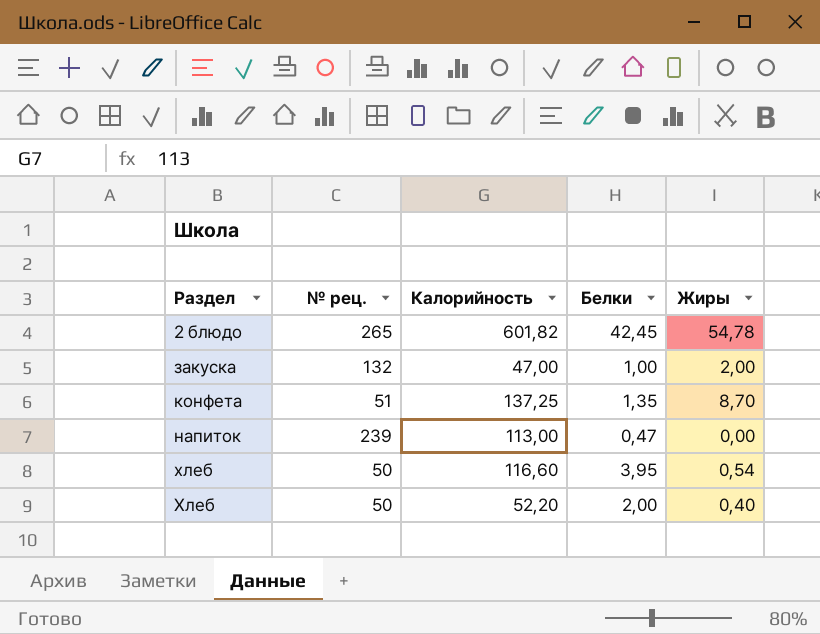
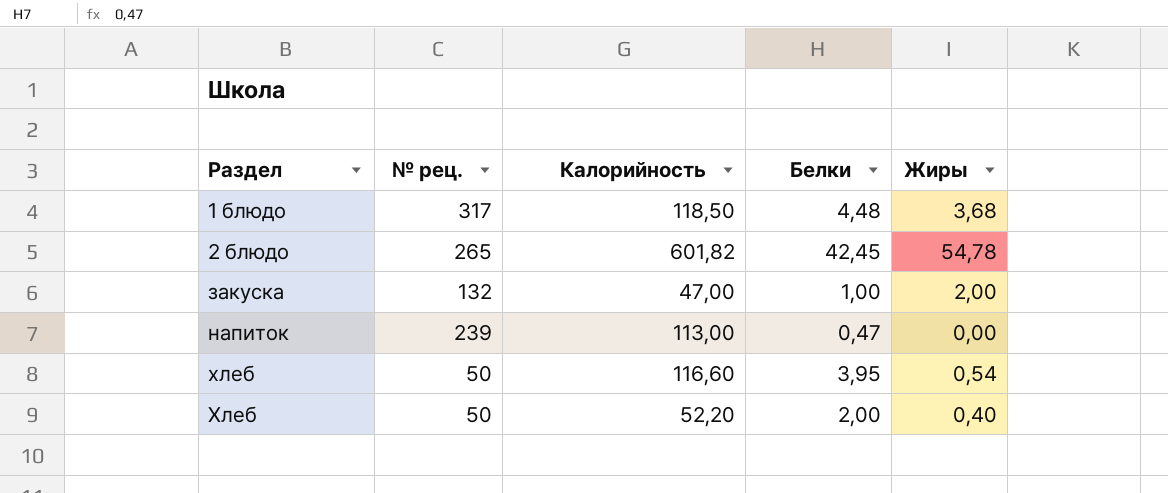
row конфета: 51 | 137,25 | 1,35 | 8,70 -> none
row 1 блюдо: none -> 317 | 118,50 | 4,48 | 3,68

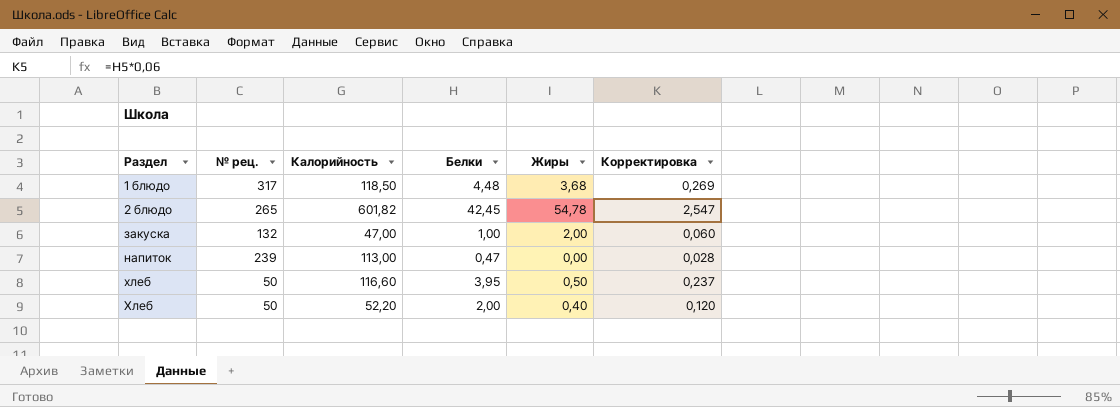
column Корректировка | formula: none -> [Белки] * 0,06
хлеб | Жиры: 0,54 -> 0,50

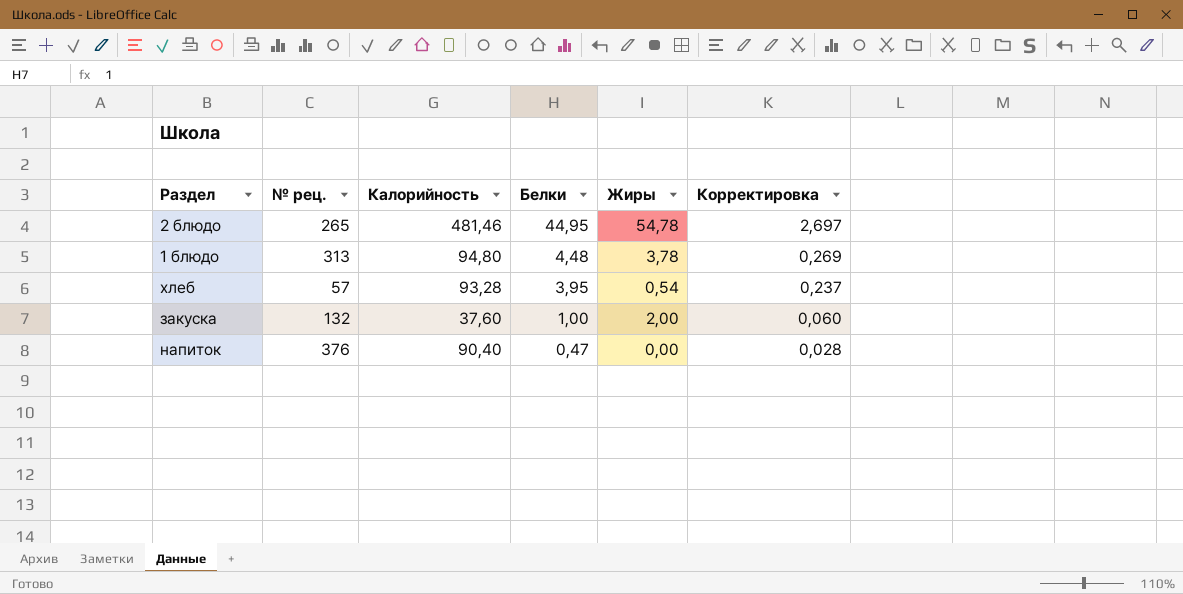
row order: Раздел ascending -> Белки descending
row Хлеб: 50 | 52,20 | 2,00 | 0,40 | 0,120 -> none
2 блюдо | Калорийность: 601,82 -> 481,46
2 блюдо | Белки: 42,45 -> 44,95
2 блюдо | Корректировка: 2,547 -> 2,697
1 блюдо | № рец.: 317 -> 313
1 блюдо | Калорийность: 118,50 -> 94,80
1 блюдо | Жиры: 3,68 -> 3,78
хлеб | № рец.: 50 -> 57
хлеб | Калорийность: 116,60 -> 93,28
хлеб | Жиры: 0,50 -> 0,54
закуска | Калорийность: 47,00 -> 37,60
напиток | № рец.: 239 -> 376
напиток | Калорийность: 113,00 -> 90,40

